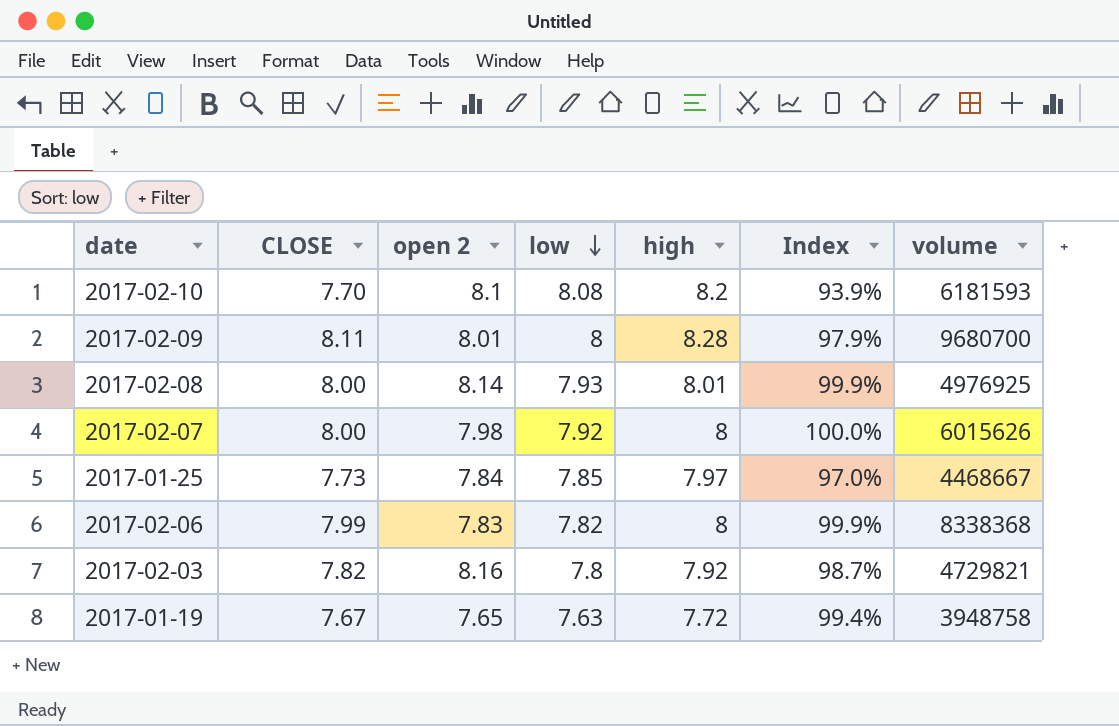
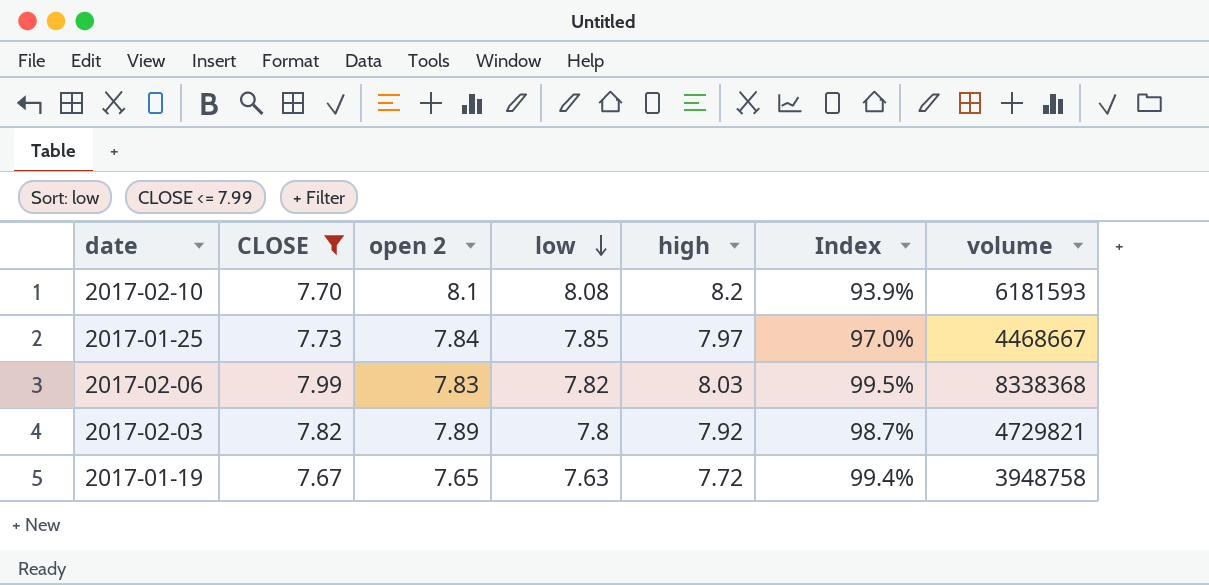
filter: none -> CLOSE <= 7.99
2017-02-06 | high: 8 -> 8.03
2017-02-06 | Index: 99.9% -> 99.5%
2017-02-03 | open 2: 8.16 -> 7.89

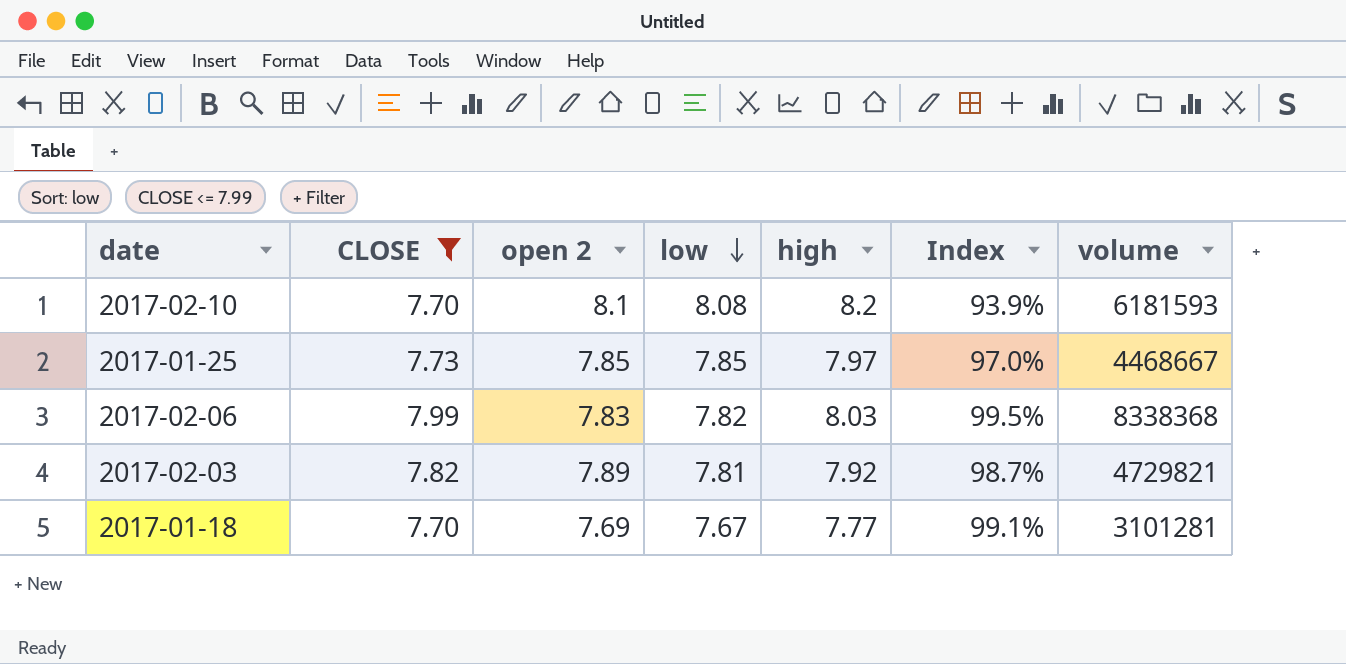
row 2017-01-19: 7.67 | 7.65 | 7.63 | 7.72 | 99.4% | 3948758 -> none
2017-01-25 | open 2: 7.84 -> 7.85
2017-02-03 | low: 7.8 -> 7.81
row 2017-01-18: none -> 7.70 | 7.69 | 7.67 | 7.77 | 99.1% | 3101281

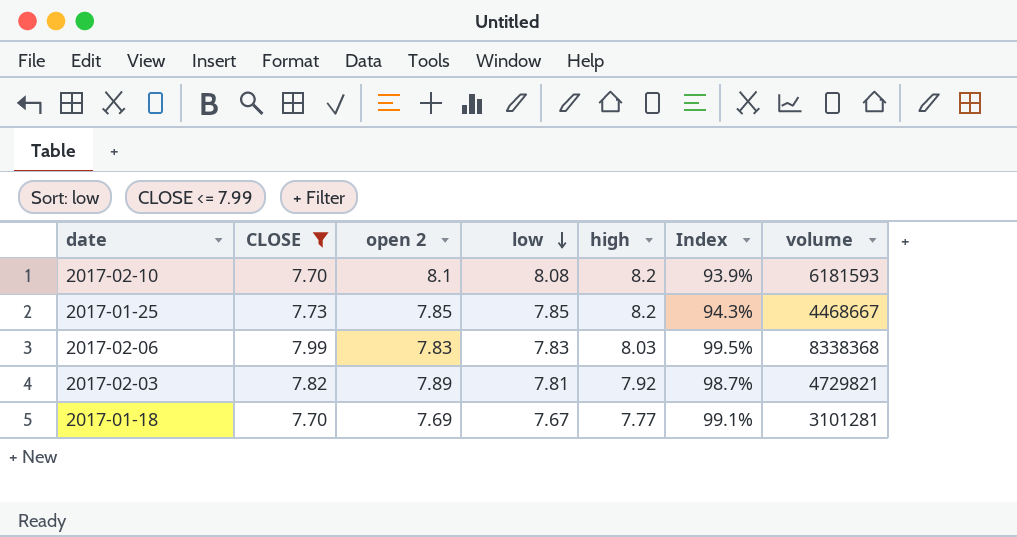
2017-01-25 | high: 7.97 -> 8.2
2017-01-25 | Index: 97.0% -> 94.3%
2017-02-06 | low: 7.82 -> 7.83

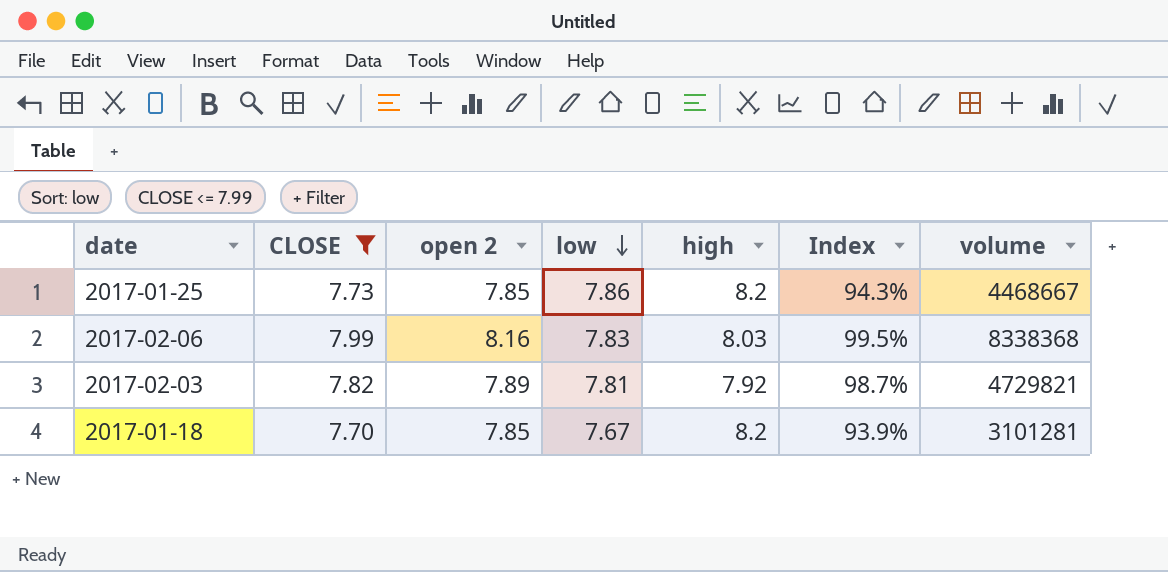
row 2017-02-10: 7.70 | 8.1 | 8.08 | 8.2 | 93.9% | 6181593 -> none
2017-01-25 | low: 7.85 -> 7.86
2017-02-06 | open 2: 7.83 -> 8.16
2017-01-18 | open 2: 7.69 -> 7.85
2017-01-18 | high: 7.77 -> 8.2
2017-01-18 | Index: 99.1% -> 93.9%

